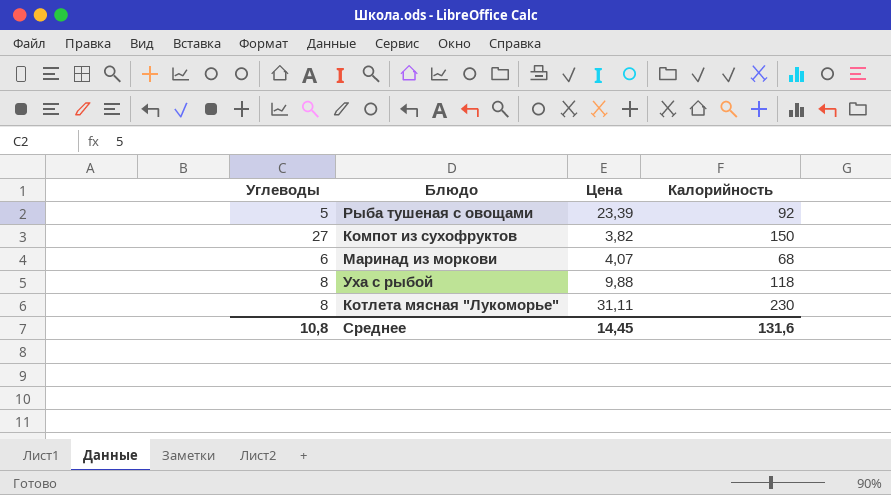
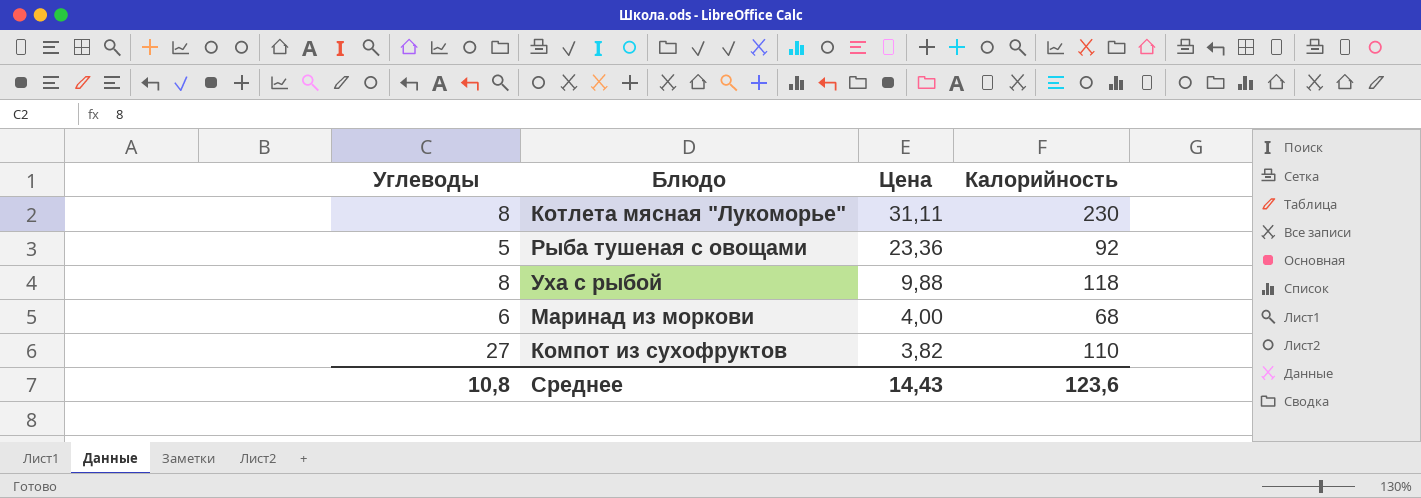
row order: none -> Цена descending
Рыба тушеная с овощами | Цена: 23,39 -> 23,36
Маринад из моркови | Цена: 4,07 -> 4,00
Компот из сухофруктов | Калорийность: 150 -> 110
Среднее | Цена: 14,45 -> 14,43
Среднее | Калорийность: 131,6 -> 123,6

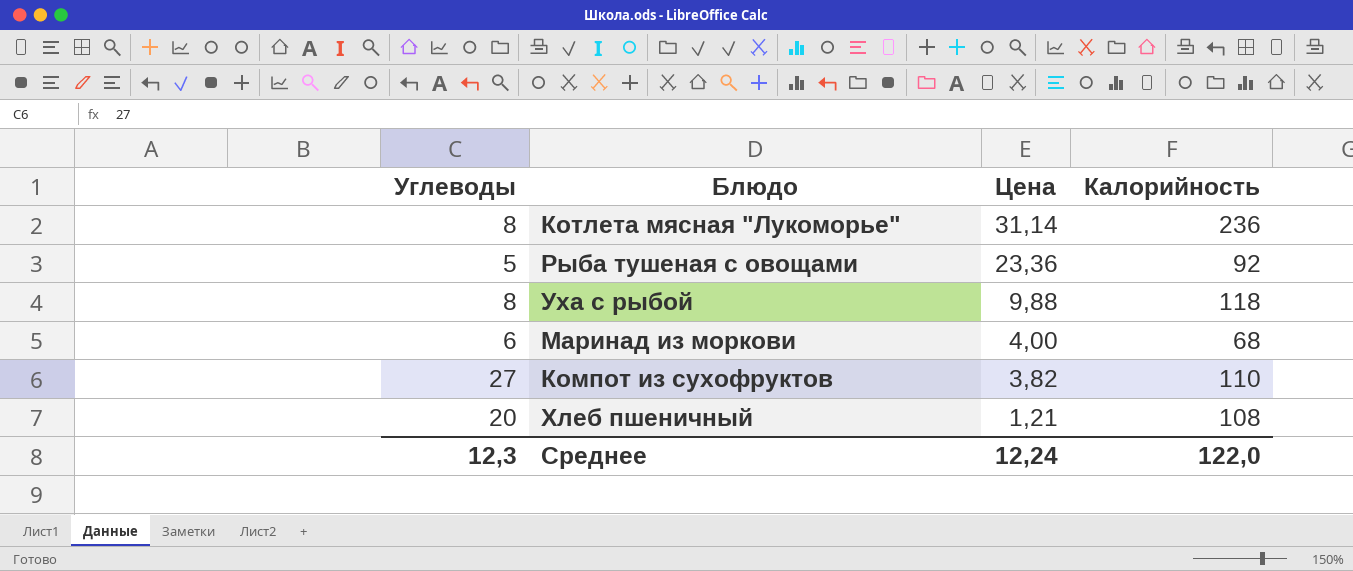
Котлета мясная "Лукоморье" | Цена: 31,11 -> 31,14
Котлета мясная "Лукоморье" | Калорийность: 230 -> 236
row Хлеб пшеничный: none -> 20 | 1,21 | 108
Среднее | Углеводы: 10,8 -> 12,3
Среднее | Цена: 14,43 -> 12,24
Среднее | Калорийность: 123,6 -> 122,0

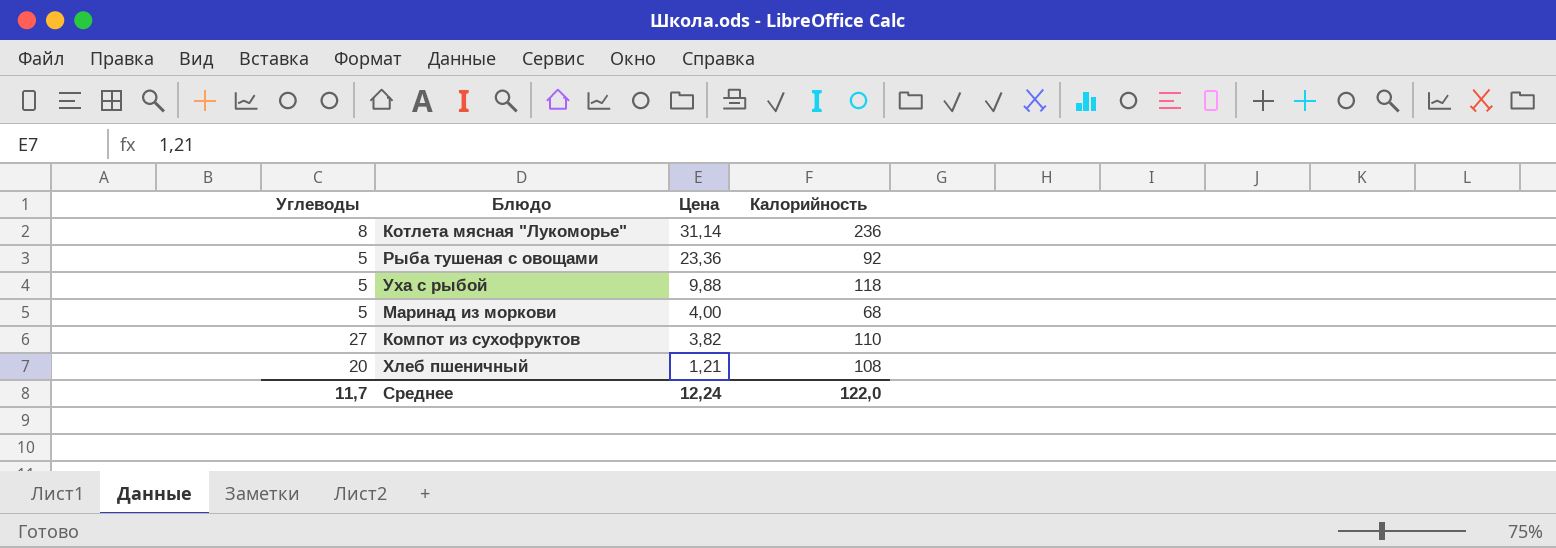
Уха с рыбой | Углеводы: 8 -> 5
Маринад из моркови | Углеводы: 6 -> 5
Среднее | Углеводы: 12,3 -> 11,7

